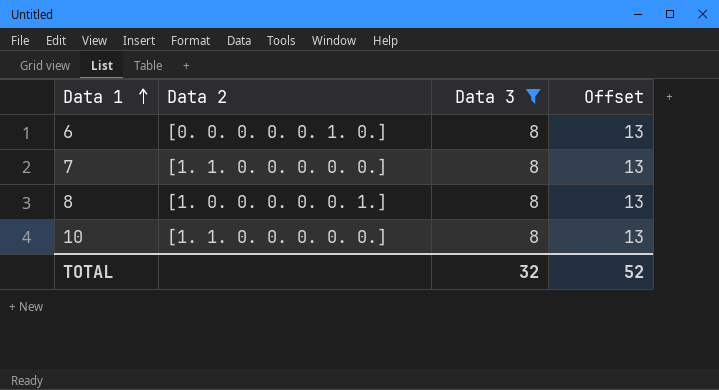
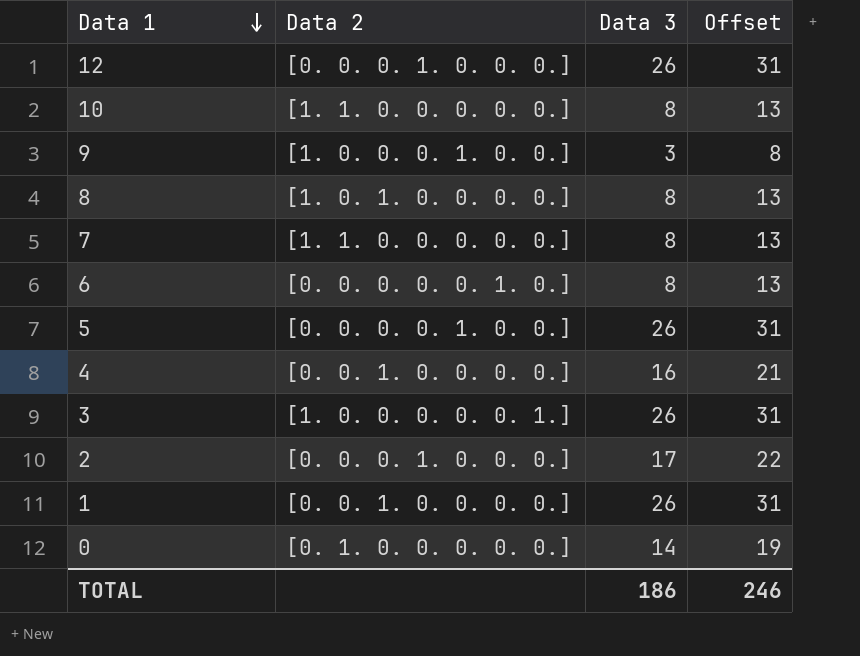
filter: Data 3 = 8 -> none
row order: Data 1 ascending -> Data 1 descending
8 | Data 2: [1. 0. 0. 0. 0. 0. 1.] -> [1. 0. 1. 0. 0. 0. 0.]
TOTAL | Data 3: 32 -> 186
TOTAL | Offset: 52 -> 246

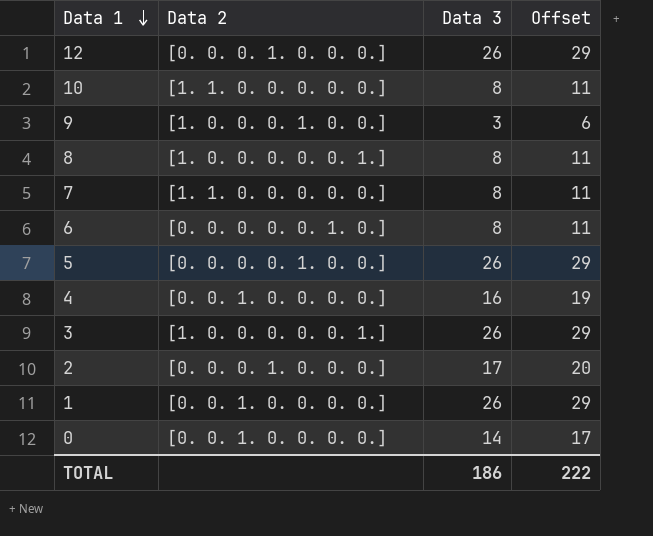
column Offset | formula: [Data 3] + 5 -> [Data 3] + 3
8 | Data 2: [1. 0. 1. 0. 0. 0. 0.] -> [1. 0. 0. 0. 0. 0. 1.]
0 | Data 2: [0. 1. 0. 0. 0. 0. 0.] -> [0. 0. 1. 0. 0. 0. 0.]
TOTAL | Offset: 246 -> 222

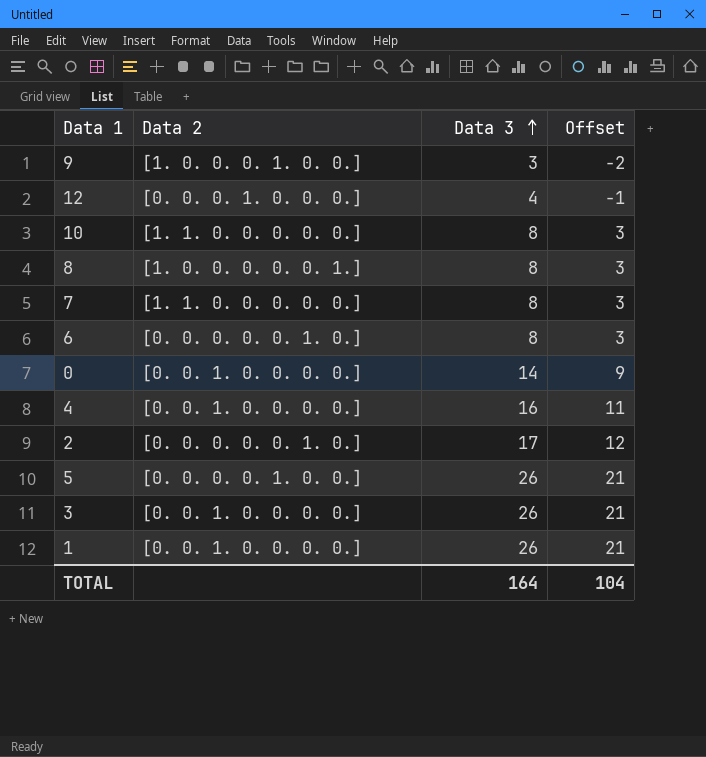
row order: Data 1 descending -> Data 3 ascending
column Offset | formula: [Data 3] + 3 -> [Data 3] - 5
12 | Data 3: 26 -> 4
2 | Data 2: [0. 0. 0. 1. 0. 0. 0.] -> [0. 0. 0. 0. 0. 1. 0.]
3 | Data 2: [1. 0. 0. 0. 0. 0. 1.] -> [0. 0. 1. 0. 0. 0. 0.]
TOTAL | Data 3: 186 -> 164
TOTAL | Offset: 222 -> 104

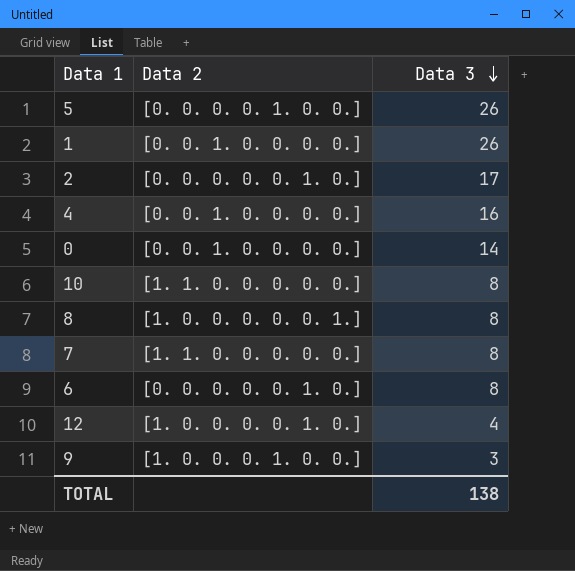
row order: Data 3 ascending -> Data 3 descending
column Offset | formula: [Data 3] - 5 -> none
row 3: [0. 0. 1. 0. 0. 0. 0.] | 26 | 21 -> none
12 | Data 2: [0. 0. 0. 1. 0. 0. 0.] -> [1. 0. 0. 0. 0. 1. 0.]
TOTAL | Data 3: 164 -> 138

